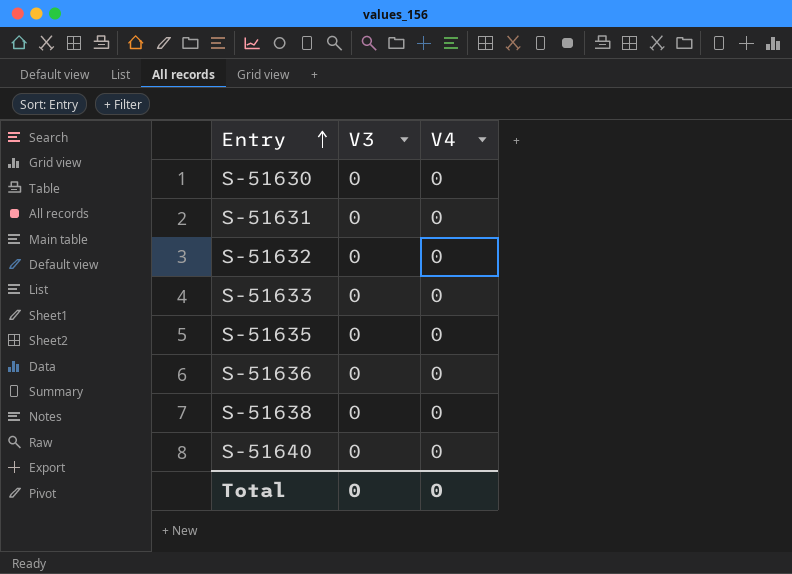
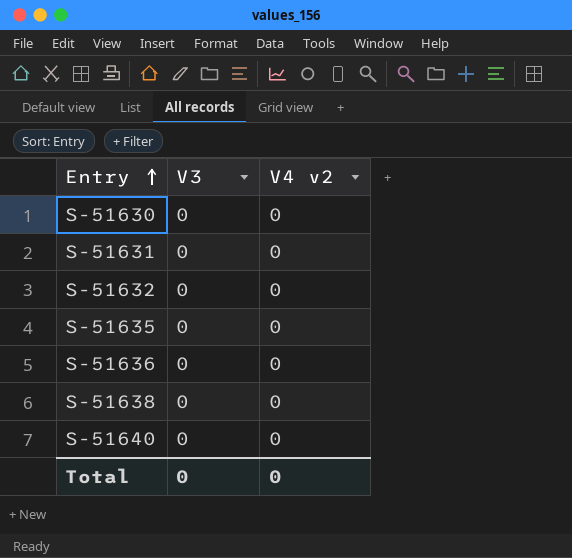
column name: V4 -> V4 v2
row S-51633: 0 | 0 -> none

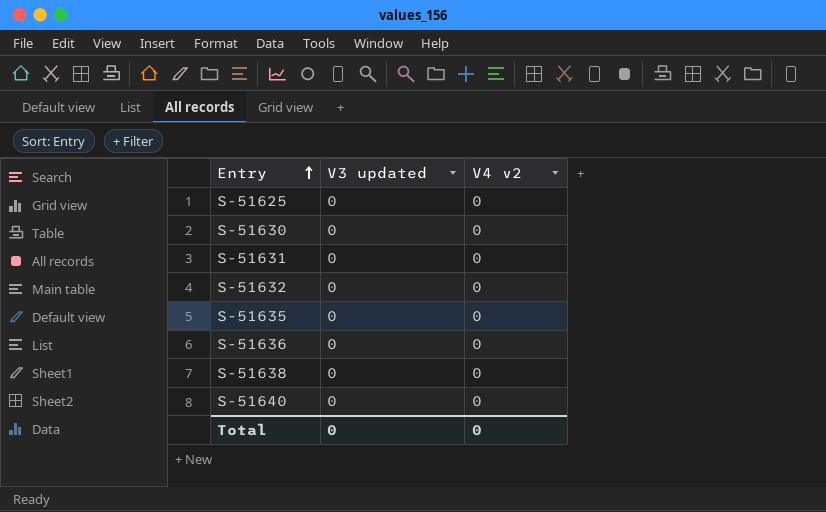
column name: V3 -> V3 updated
row S-51625: none -> 0 | 0

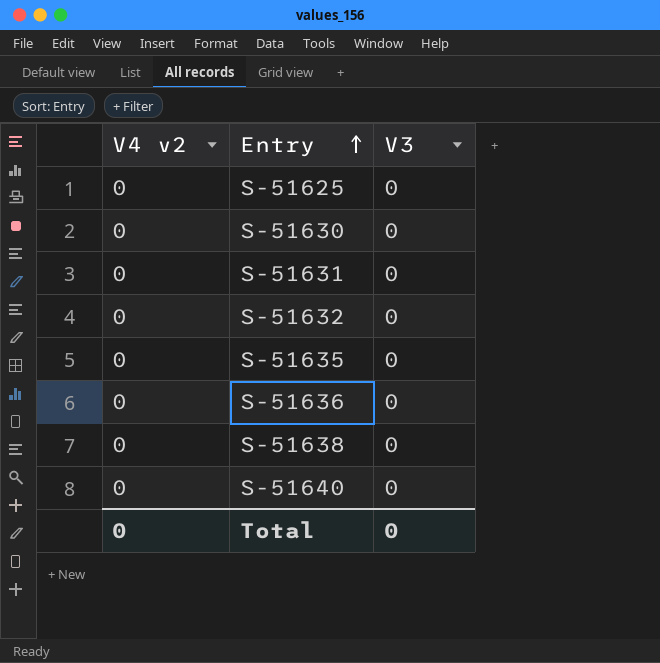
column V4 v2 | position: 3 -> 1
column name: V3 updated -> V3

